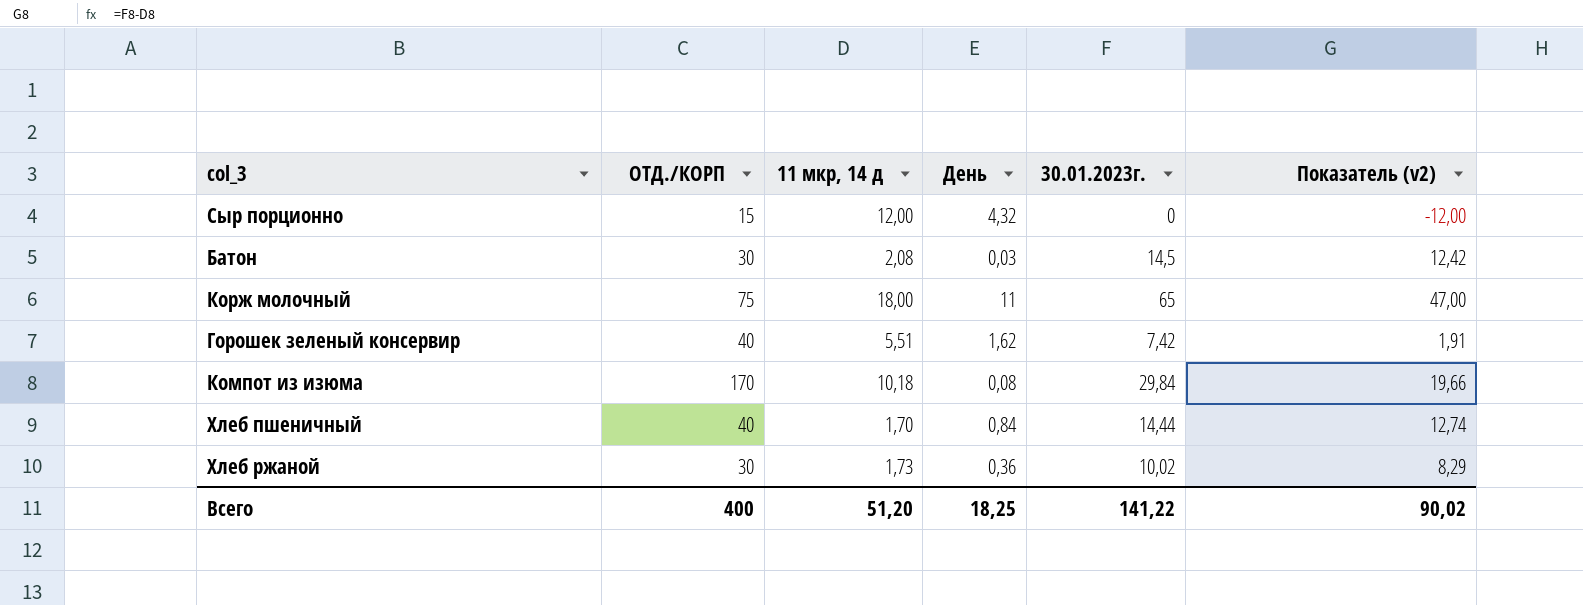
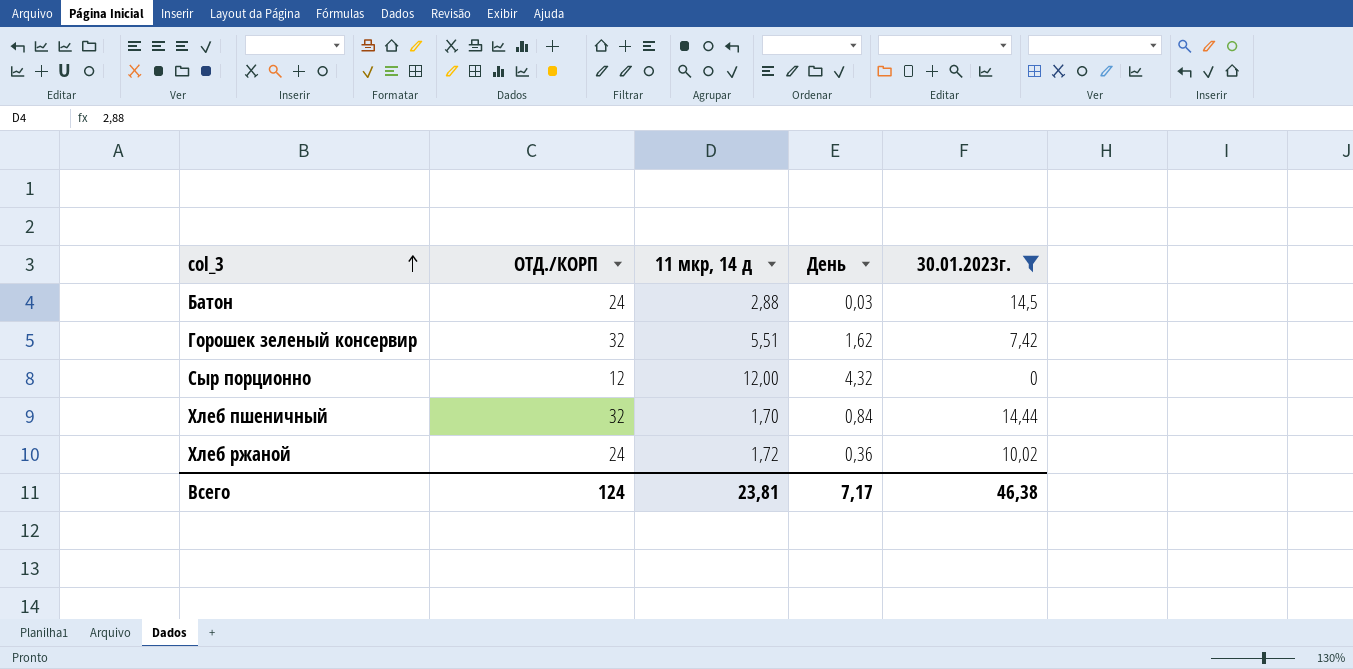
filter: none -> 30.01.2023г. <= 14,5
row order: none -> col_3 ascending
column Показатель (v2) | formula: [30.01.2023г.] - [11 мкр, 14 д] -> none
Батон | ОТД./КОРП: 30 -> 24
Батон | 11 мкр, 14 д: 2,08 -> 2,88
Горошек зеленый консервир | ОТД./КОРП: 40 -> 32
Сыр порционно | ОТД./КОРП: 15 -> 12
Хлеб пшеничный | ОТД./КОРП: 40 -> 32
Хлеб ржаной | ОТД./КОРП: 30 -> 24
Хлеб ржаной | 11 мкр, 14 д: 1,73 -> 1,72
Всего | ОТД./КОРП: 400 -> 124
Всего | 11 мкр, 14 д: 51,20 -> 23,81
Всего | День: 18,25 -> 7,17
Всего | 30.01.2023г.: 141,22 -> 46,38

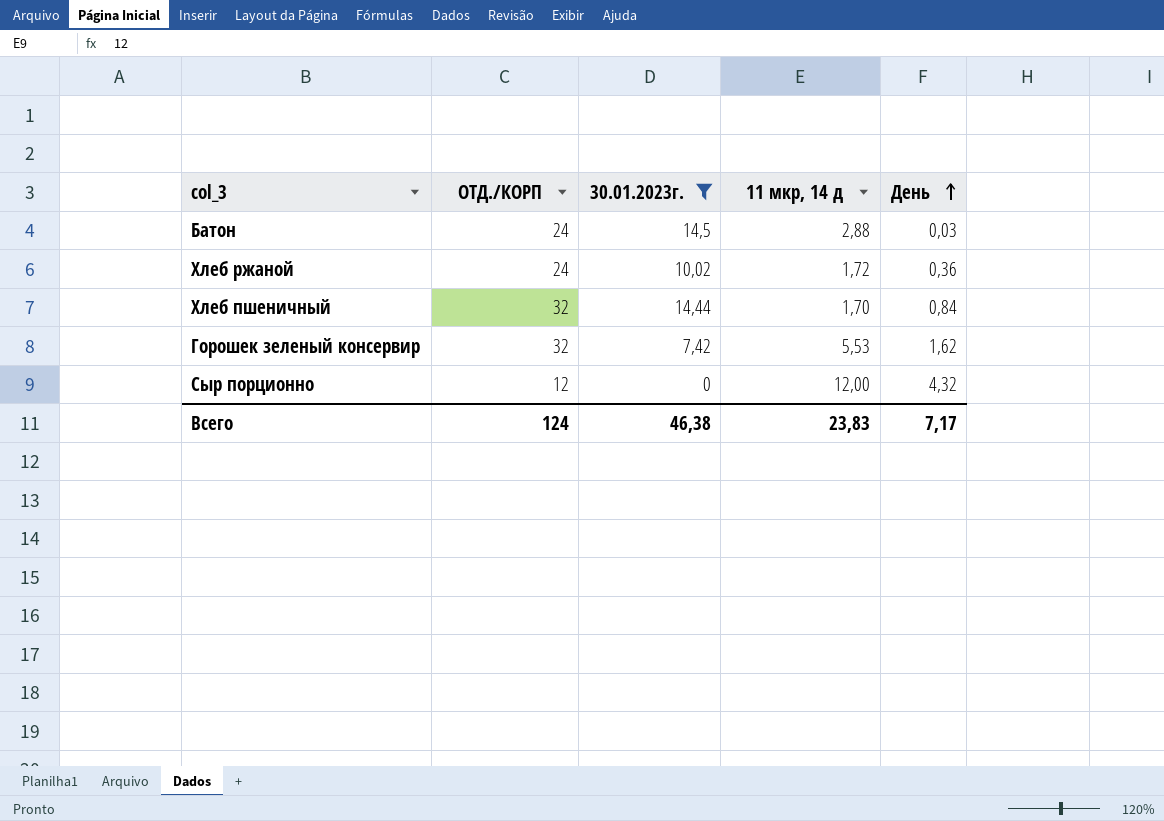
row order: col_3 ascending -> День ascending
column 30.01.2023г. | position: 5 -> 3
Горошек зеленый консервир | 11 мкр, 14 д: 5,51 -> 5,53
Всего | 11 мкр, 14 д: 23,81 -> 23,83

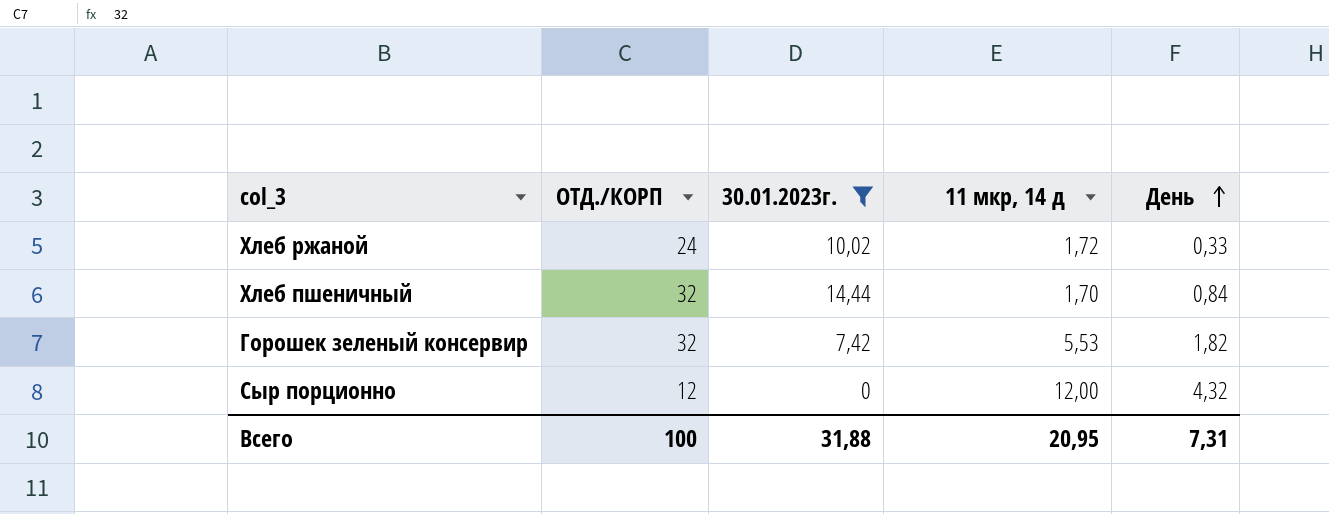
row Батон: 24 | 14,5 | 2,88 | 0,03 -> none
Хлеб ржаной | День: 0,36 -> 0,33
Горошек зеленый консервир | День: 1,62 -> 1,82
Всего | ОТД./КОРП: 124 -> 100
Всего | 30.01.2023г.: 46,38 -> 31,88
Всего | 11 мкр, 14 д: 23,83 -> 20,95
Всего | День: 7,17 -> 7,31

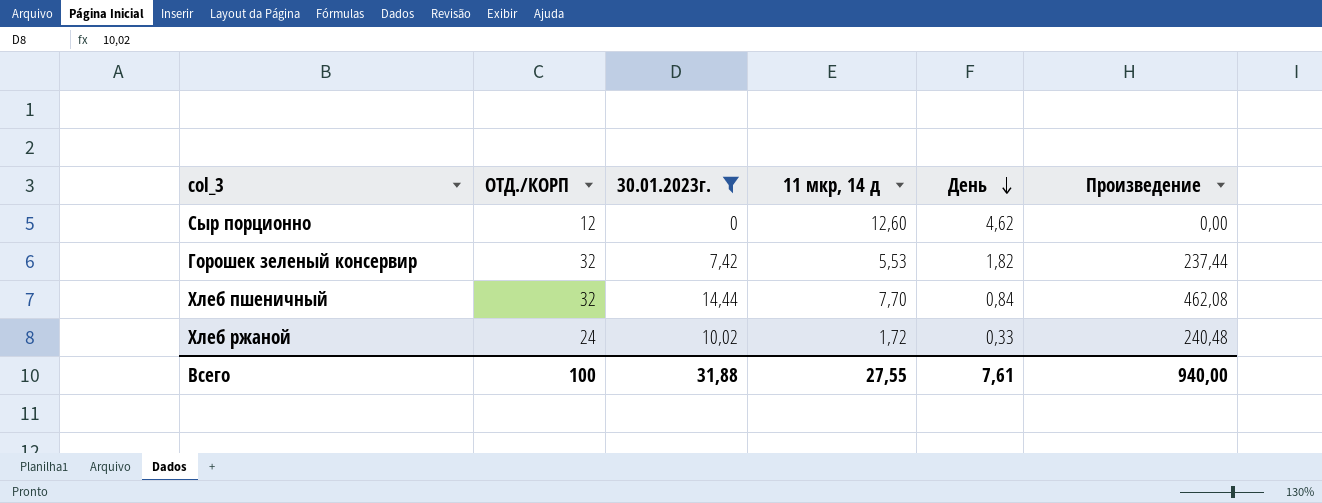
row order: День ascending -> День descending
column Произведение | formula: none -> [ОТД./КОРП] * [30.01.2023г.]
Сыр порционно | 11 мкр, 14 д: 12,00 -> 12,60
Сыр порционно | День: 4,32 -> 4,62
Хлеб пшеничный | 11 мкр, 14 д: 1,70 -> 7,70
Всего | 11 мкр, 14 д: 20,95 -> 27,55
Всего | День: 7,31 -> 7,61

